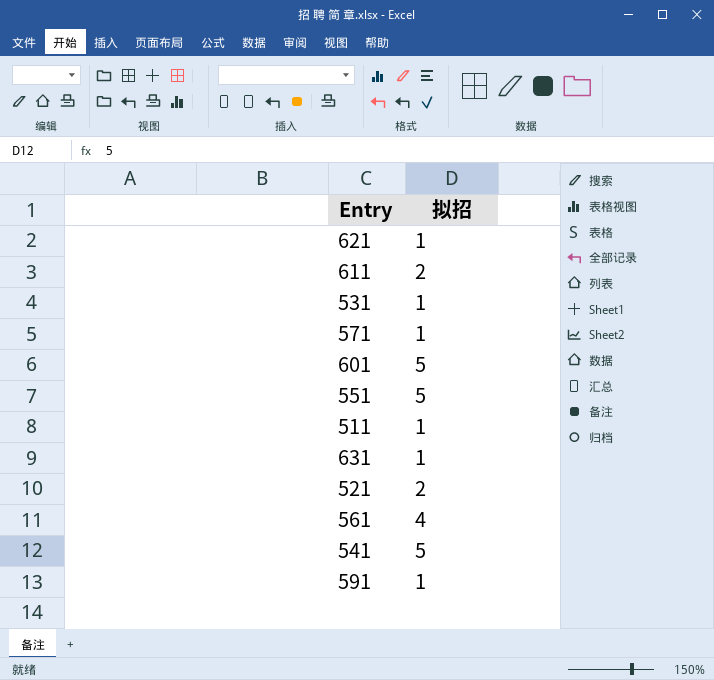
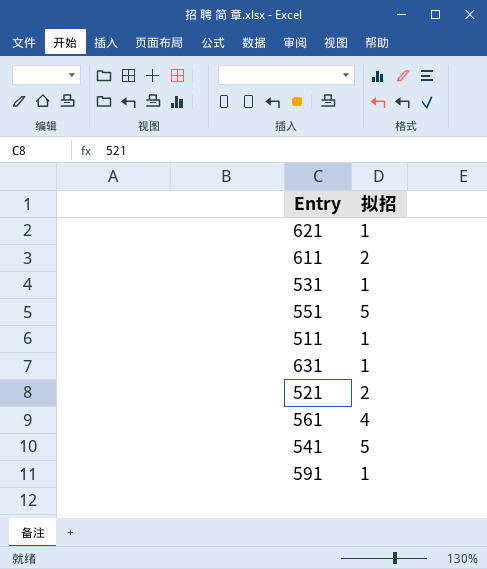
row 571: 1 -> none
row 601: 5 -> none

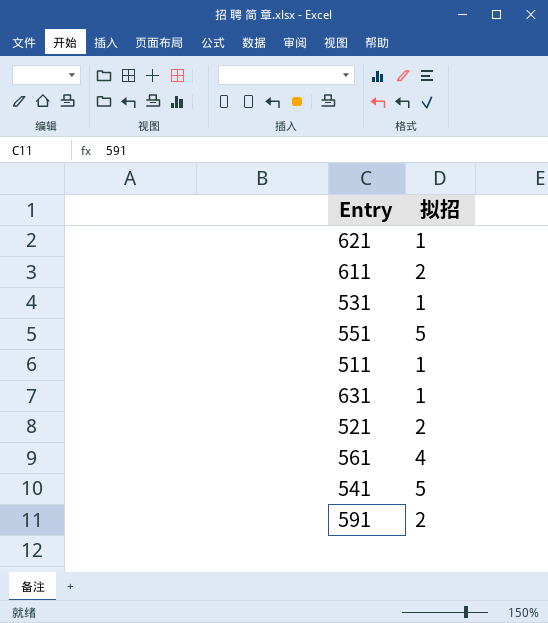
591 | 拟招: 1 -> 2

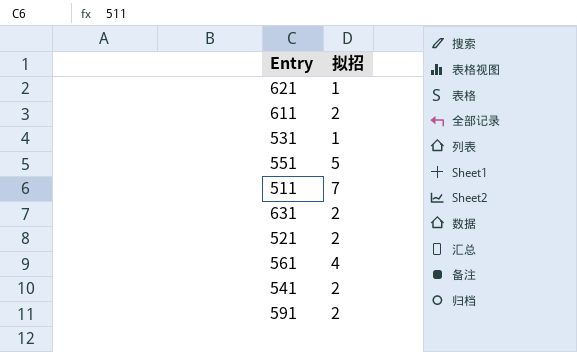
511 | 拟招: 1 -> 7
631 | 拟招: 1 -> 2
541 | 拟招: 5 -> 2

